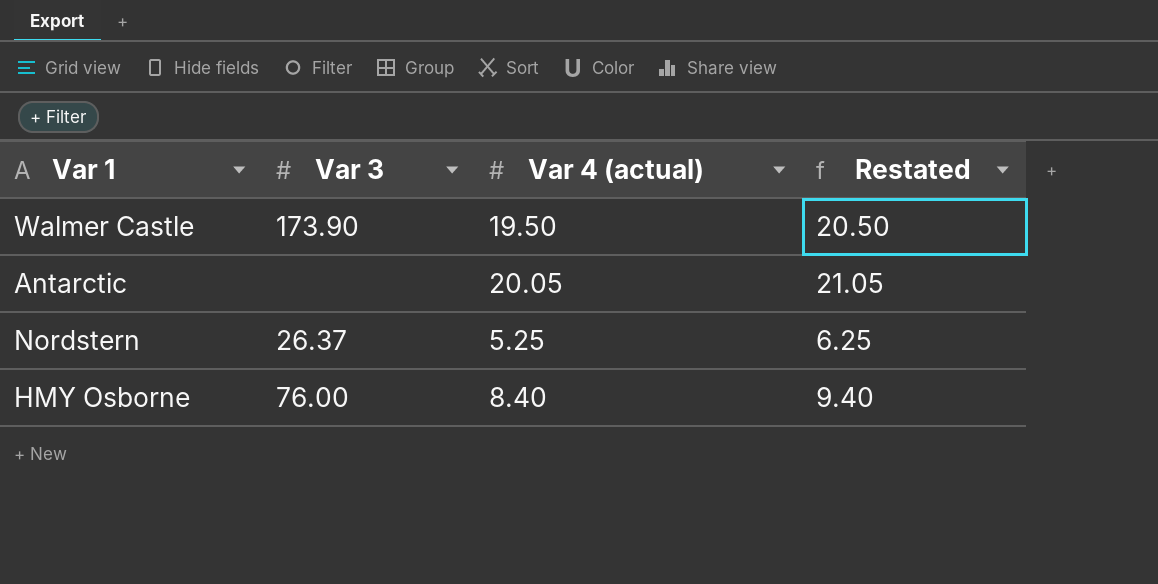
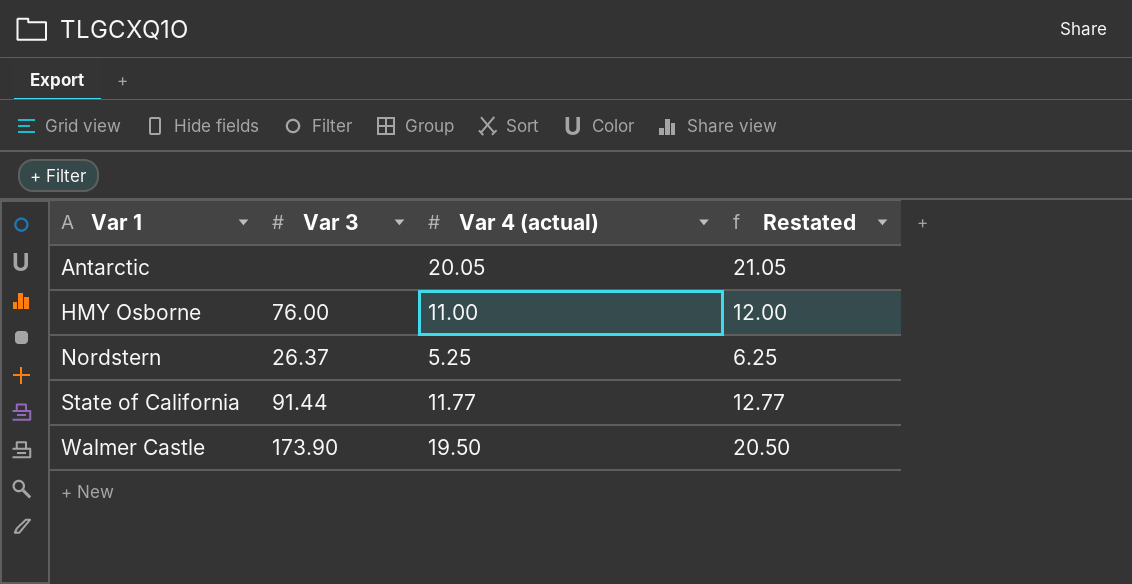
row order: none -> Var 1 ascending
HMY Osborne | Var 4 (actual): 8.40 -> 11.00
HMY Osborne | Restated: 9.40 -> 12.00
row State of California: none -> 91.44 | 11.77 | 12.77

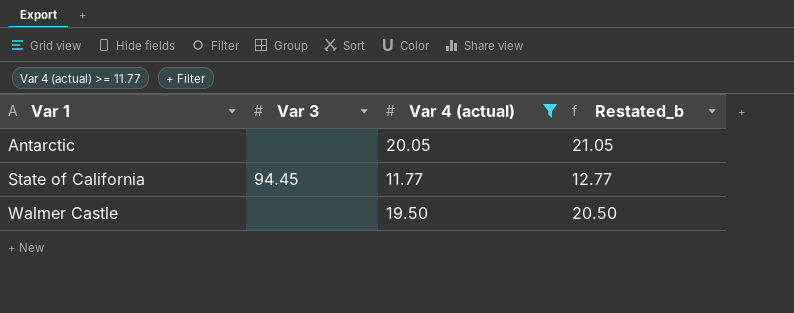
filter: none -> Var 4 (actual) >= 11.77
column name: Restated -> Restated_b
State of California | Var 3: 91.44 -> 94.45
Walmer Castle | Var 3: 173.90 -> none

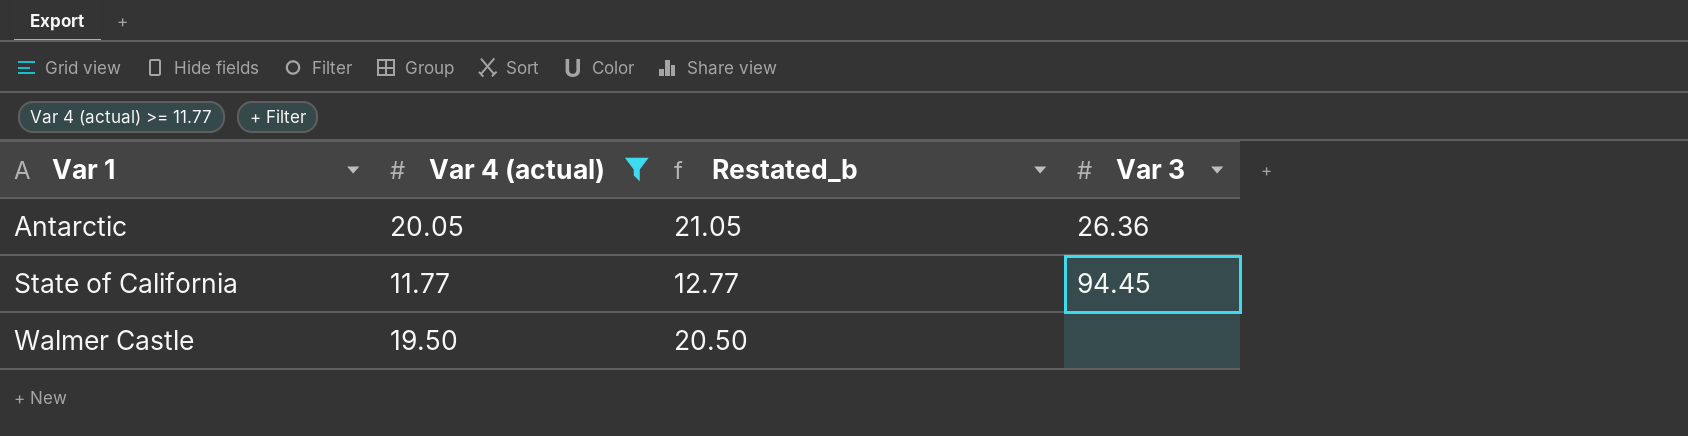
column Var 3 | position: 2 -> 4
Antarctic | Var 3: none -> 26.36

